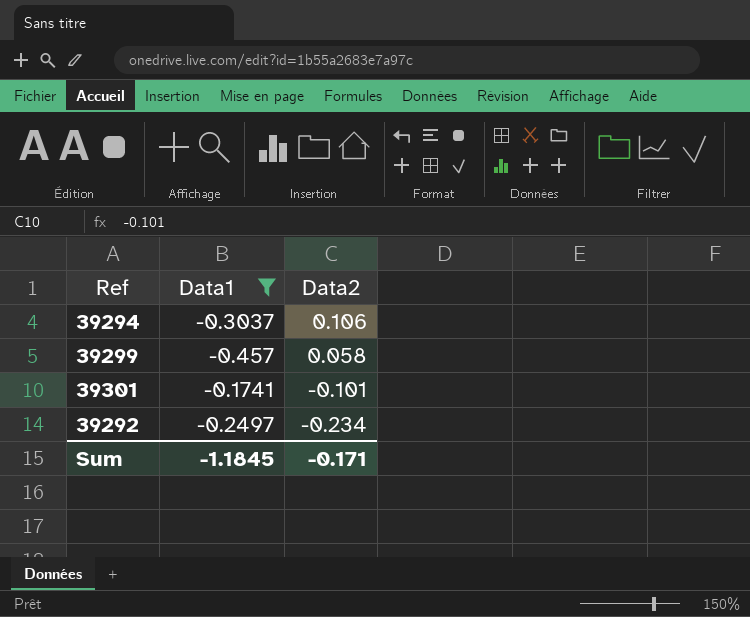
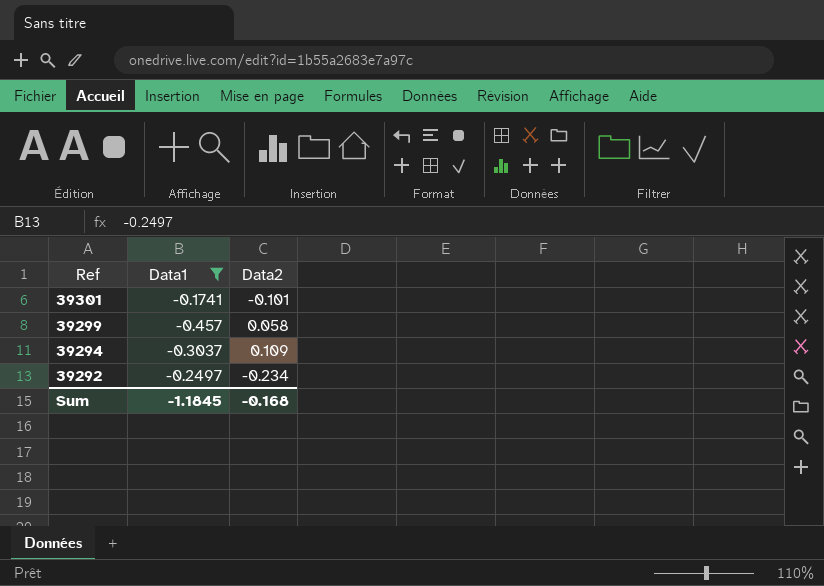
row order: Data2 descending -> Ref descending
39294 | Data2: 0.106 -> 0.109
Sum | Data2: -0.171 -> -0.168

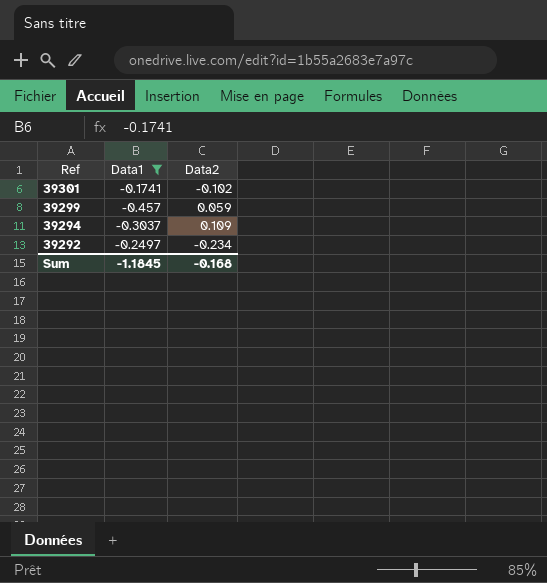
39301 | Data2: -0.101 -> -0.102
39299 | Data2: 0.058 -> 0.059

